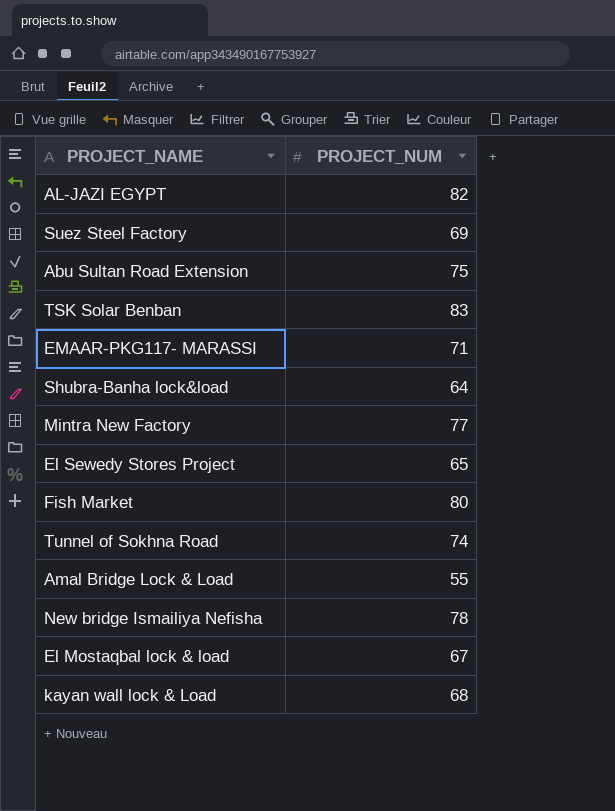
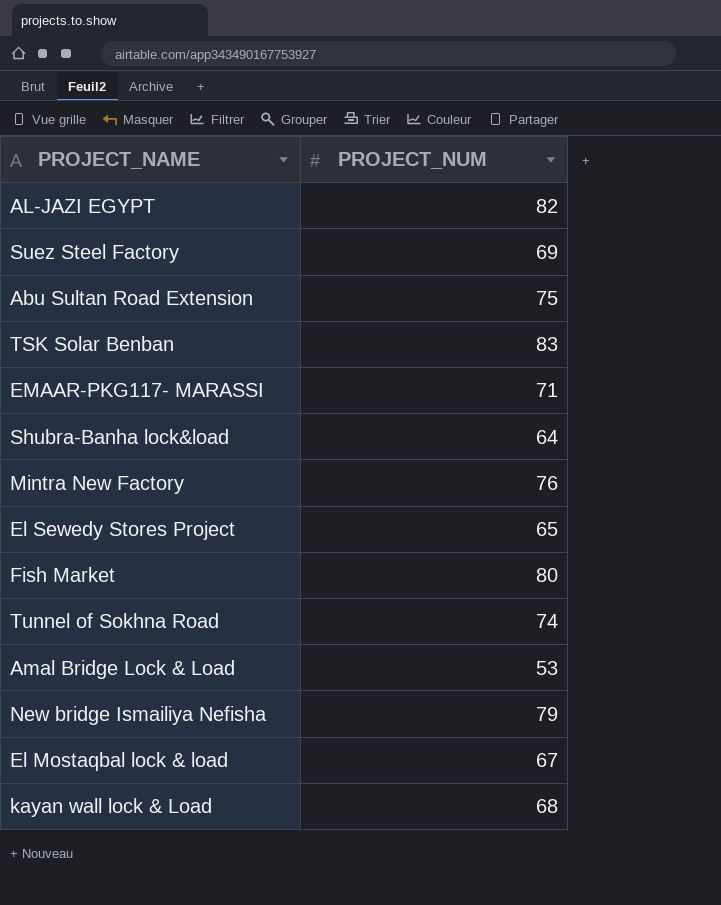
Mintra New Factory | PROJECT_NUM: 77 -> 76
Amal Bridge Lock & Load | PROJECT_NUM: 55 -> 53
New bridge Ismailiya Nefisha | PROJECT_NUM: 78 -> 79

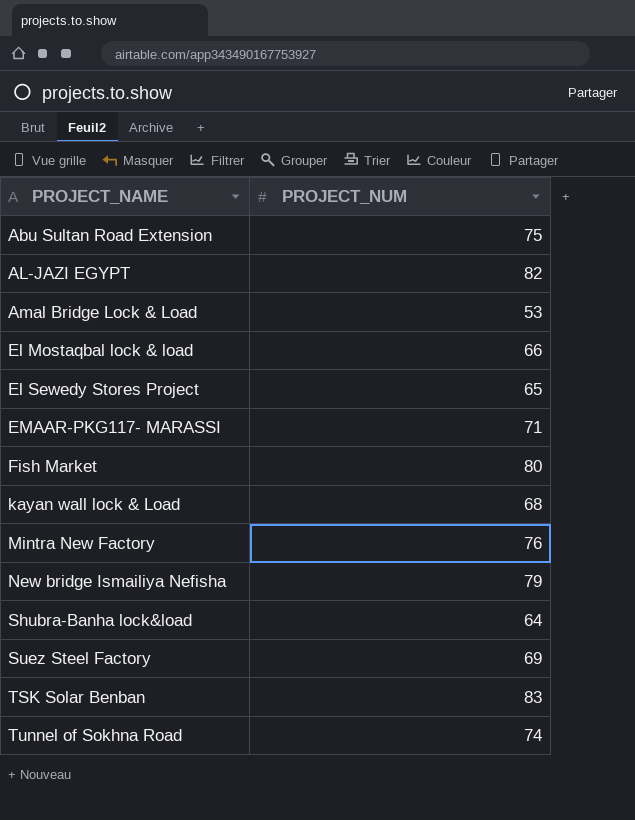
row order: none -> PROJECT_NAME ascending
El Mostaqbal lock & load | PROJECT_NUM: 67 -> 66

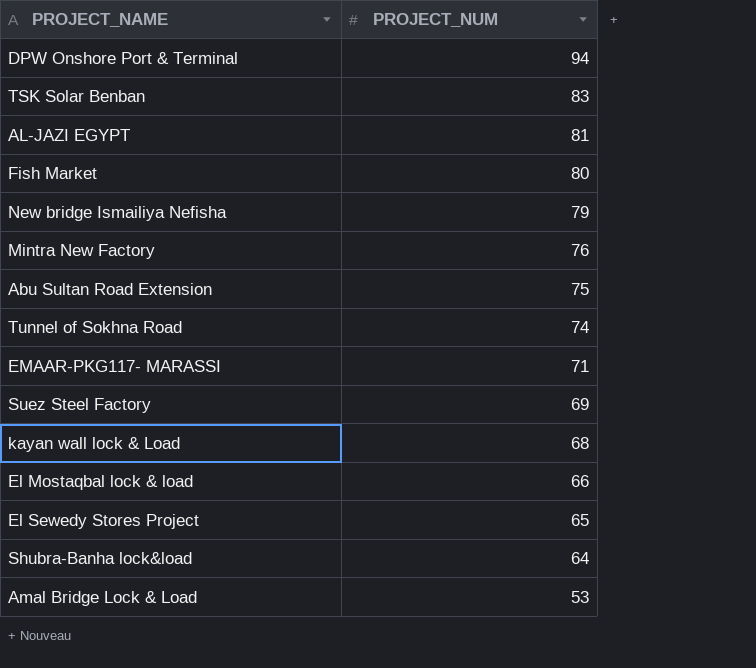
row order: PROJECT_NAME ascending -> PROJECT_NUM descending
row DPW Onshore Port & Terminal: none -> 94
AL-JAZI EGYPT | PROJECT_NUM: 82 -> 81

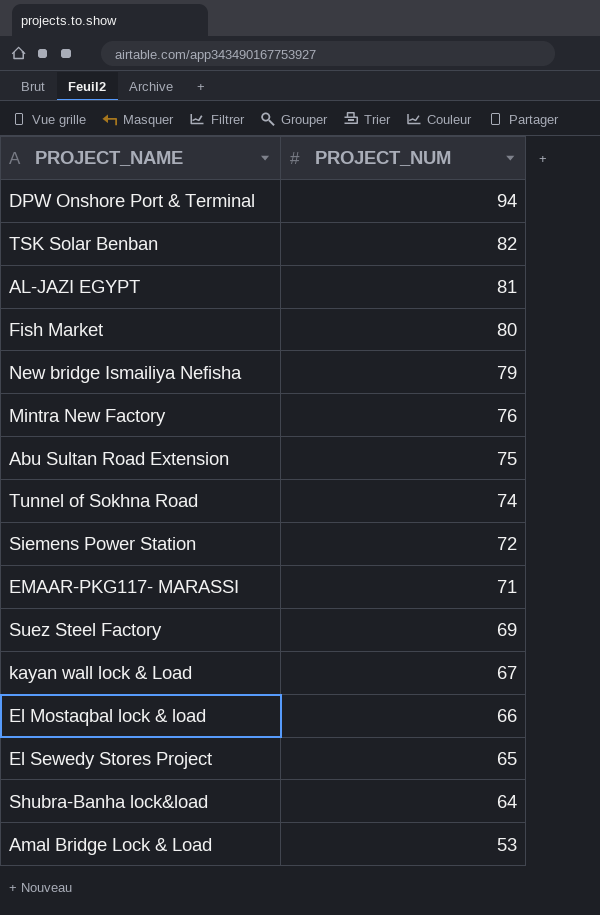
TSK Solar Benban | PROJECT_NUM: 83 -> 82
row Siemens Power Station: none -> 72
kayan wall lock & Load | PROJECT_NUM: 68 -> 67

